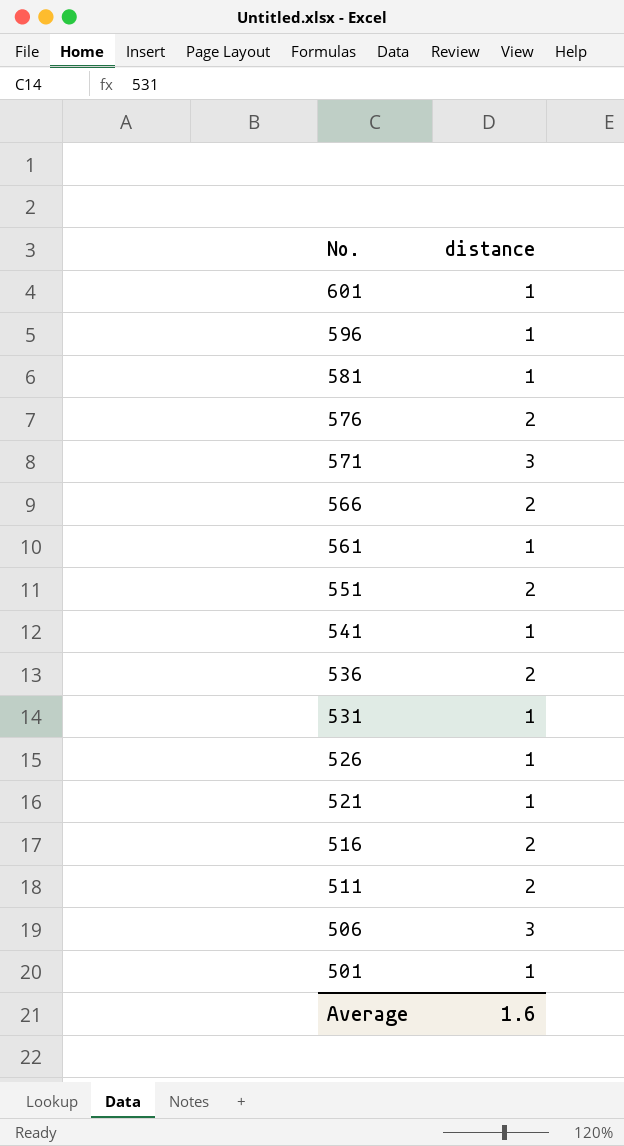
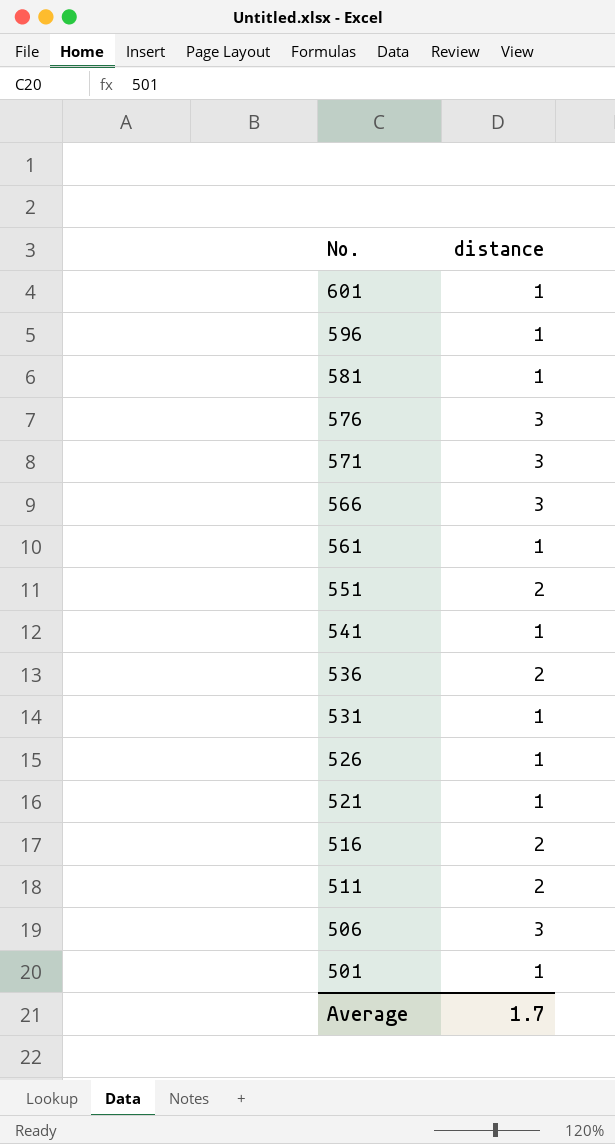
576 | distance: 2 -> 3
566 | distance: 2 -> 3
Average | distance: 1.6 -> 1.7

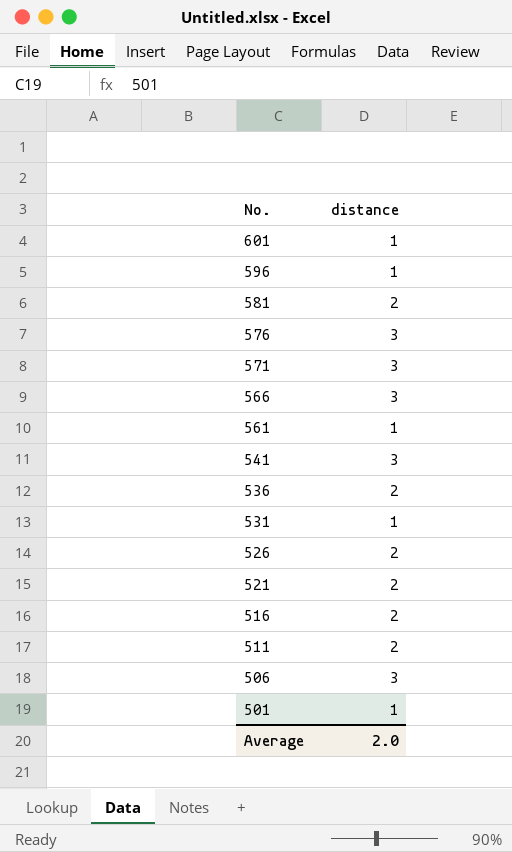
row 551: 2 -> none
581 | distance: 1 -> 2
541 | distance: 1 -> 3
526 | distance: 1 -> 2
521 | distance: 1 -> 2
Average | distance: 1.7 -> 2.0

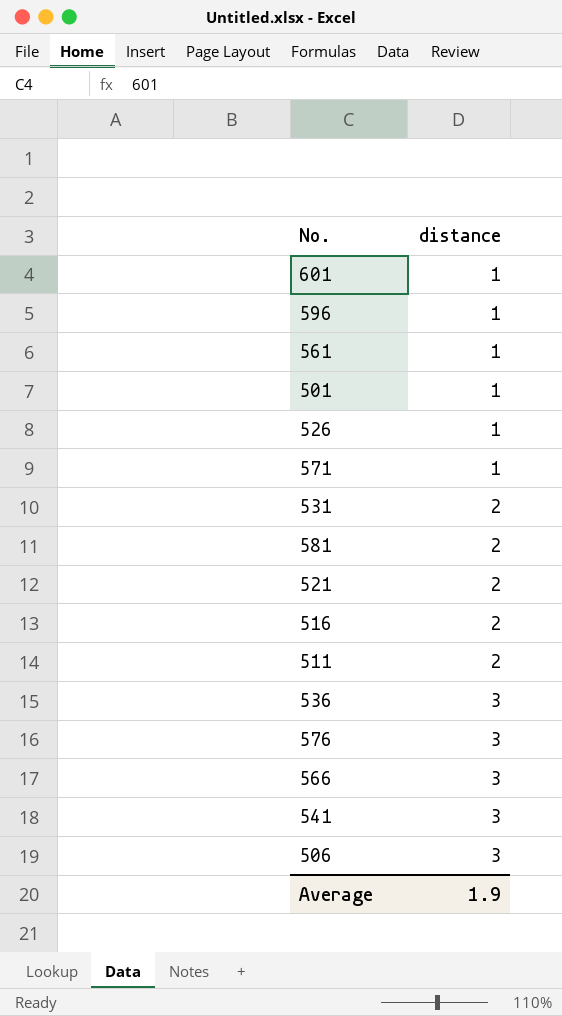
row order: No. descending -> distance ascending
526 | distance: 2 -> 1
571 | distance: 3 -> 1
531 | distance: 1 -> 2
536 | distance: 2 -> 3
Average | distance: 2.0 -> 1.9

